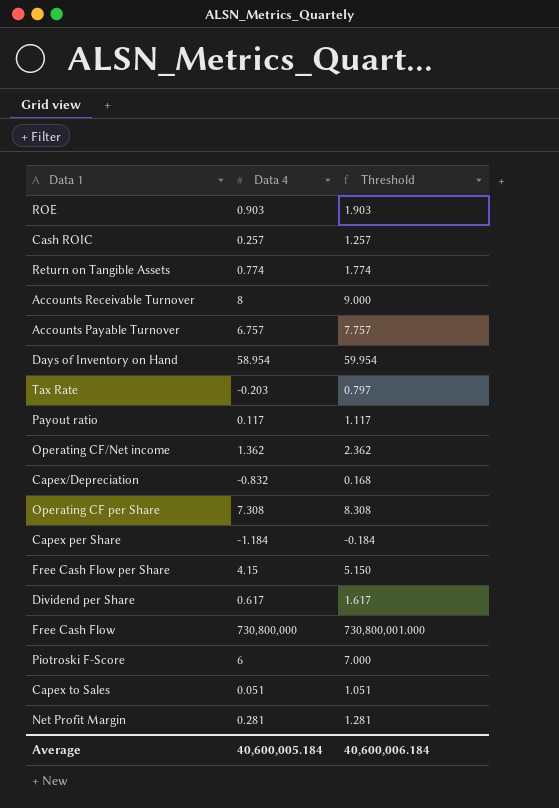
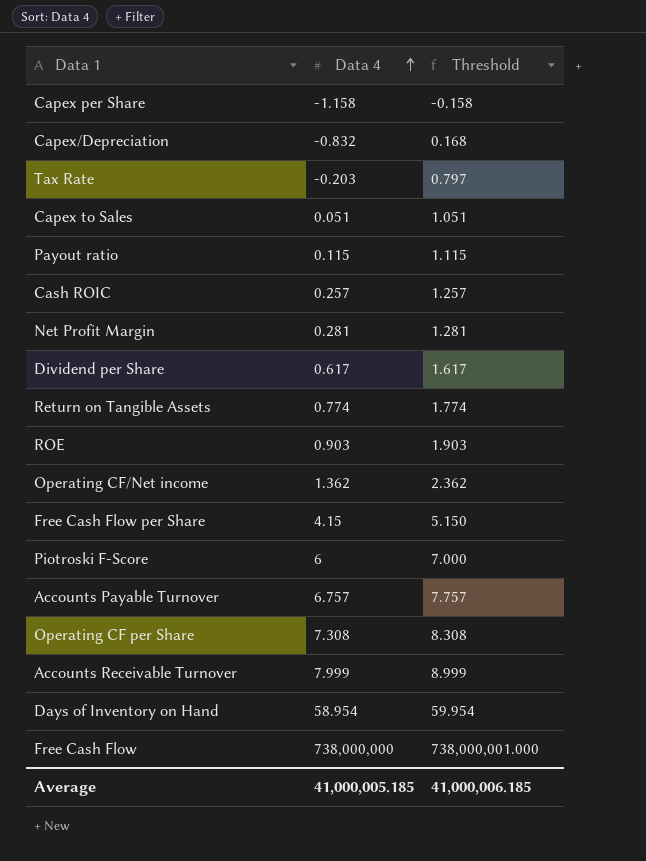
row order: none -> Data 4 ascending
Capex per Share | Data 4: -1.184 -> -1.158
Capex per Share | Threshold: -0.184 -> -0.158
Payout ratio | Data 4: 0.117 -> 0.115
Payout ratio | Threshold: 1.117 -> 1.115
Accounts Receivable Turnover | Data 4: 8 -> 7.999
Accounts Receivable Turnover | Threshold: 9.000 -> 8.999
Free Cash Flow | Data 4: 730,800,000 -> 738,000,000
Free Cash Flow | Threshold: 730,800,001.000 -> 738,000,001.000
Average | Data 4: 40,600,005.184 -> 41,000,005.185
Average | Threshold: 40,600,006.184 -> 41,000,006.185

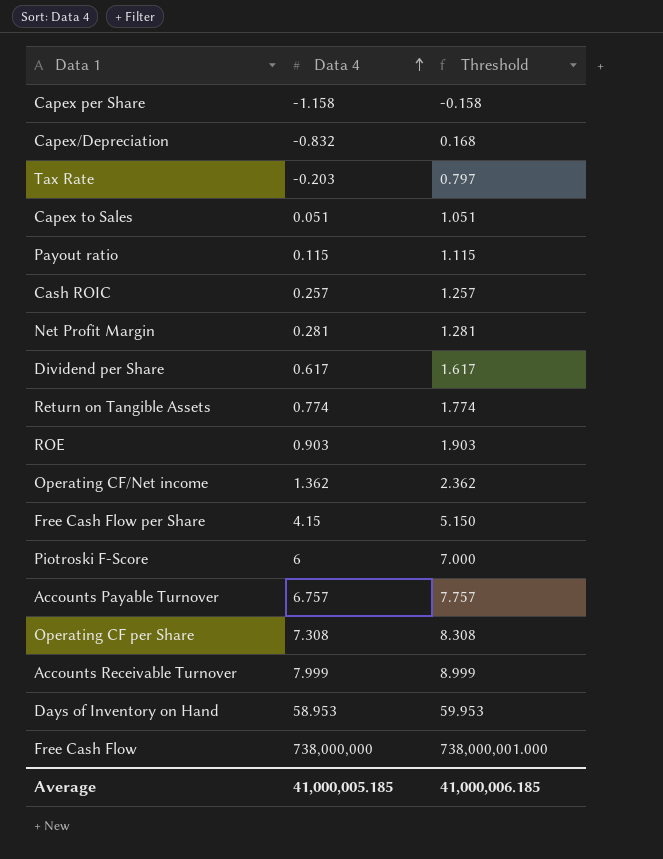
Days of Inventory on Hand | Data 4: 58.954 -> 58.953
Days of Inventory on Hand | Threshold: 59.954 -> 59.953

